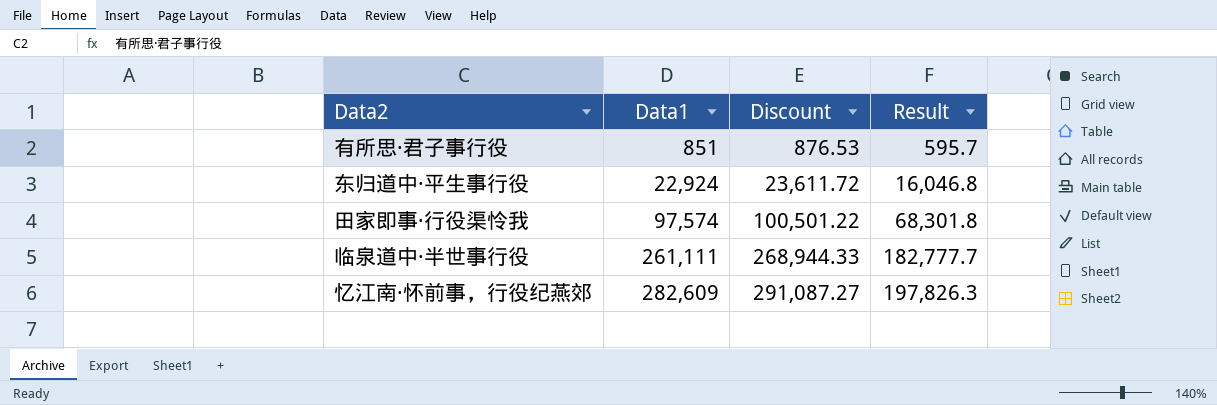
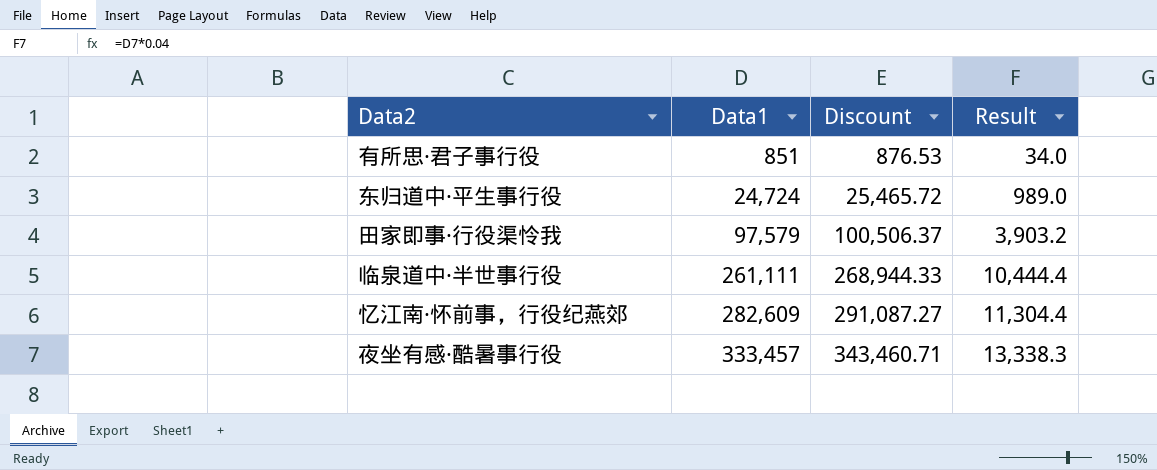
column Result | formula: [Data1] * 0.7 -> [Data1] * 0.04
东归道中·平生事行役 | Data1: 22,924 -> 24,724
东归道中·平生事行役 | Discount: 23,611.72 -> 25,465.72
田家即事·行役渠怜我 | Data1: 97,574 -> 97,579
田家即事·行役渠怜我 | Discount: 100,501.22 -> 100,506.37
row 夜坐有感·酷暑事行役: none -> 333,457 | 343,460.71 | 13,338.3

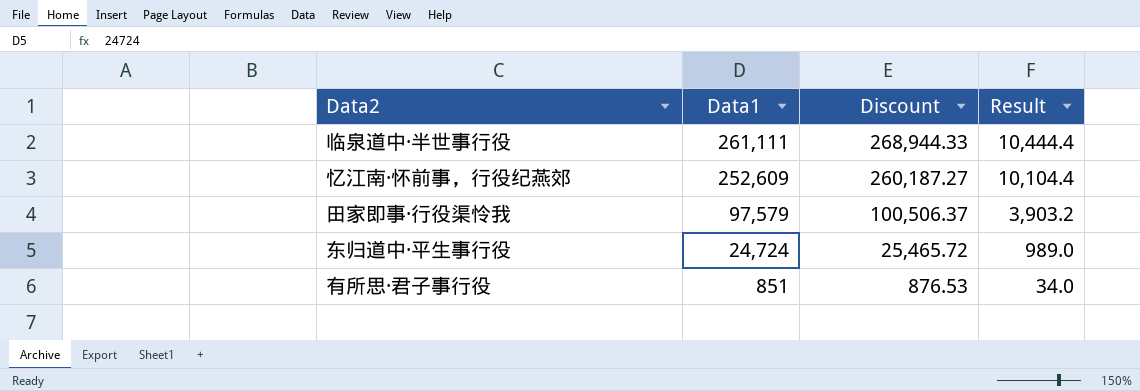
row order: Data1 ascending -> Data1 descending
row 夜坐有感·酷暑事行役: 333,457 | 343,460.71 | 13,338.3 -> none
忆江南·怀前事，行役纪燕郊 | Data1: 282,609 -> 252,609
忆江南·怀前事，行役纪燕郊 | Discount: 291,087.27 -> 260,187.27
忆江南·怀前事，行役纪燕郊 | Result: 11,304.4 -> 10,104.4

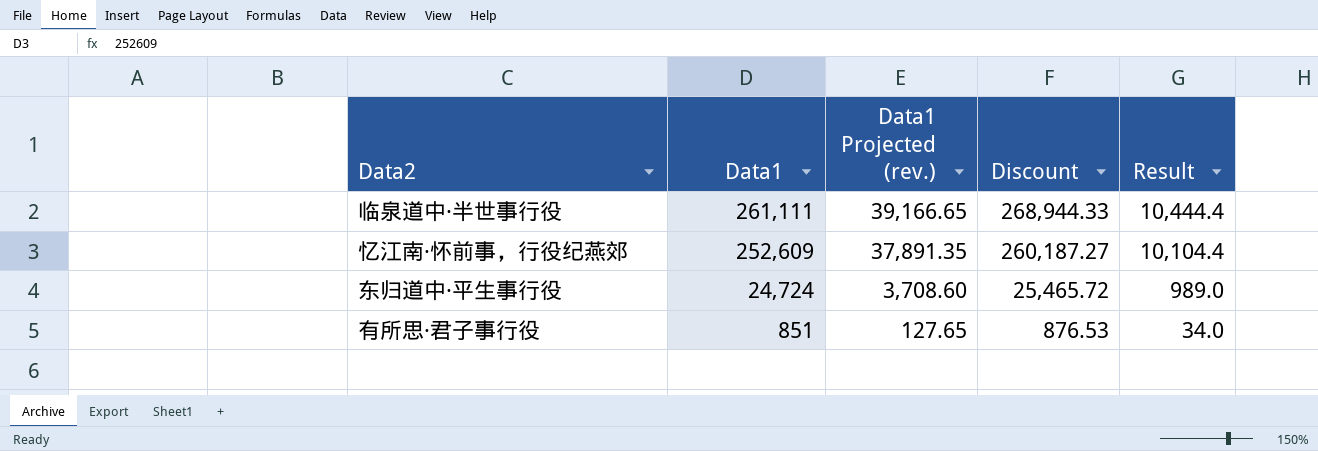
column Data1 Projected (rev.) | formula: none -> [Data1] * 0.15
row 田家即事·行役渠怜我: 97,579 | 100,506.37 | 3,903.2 -> none

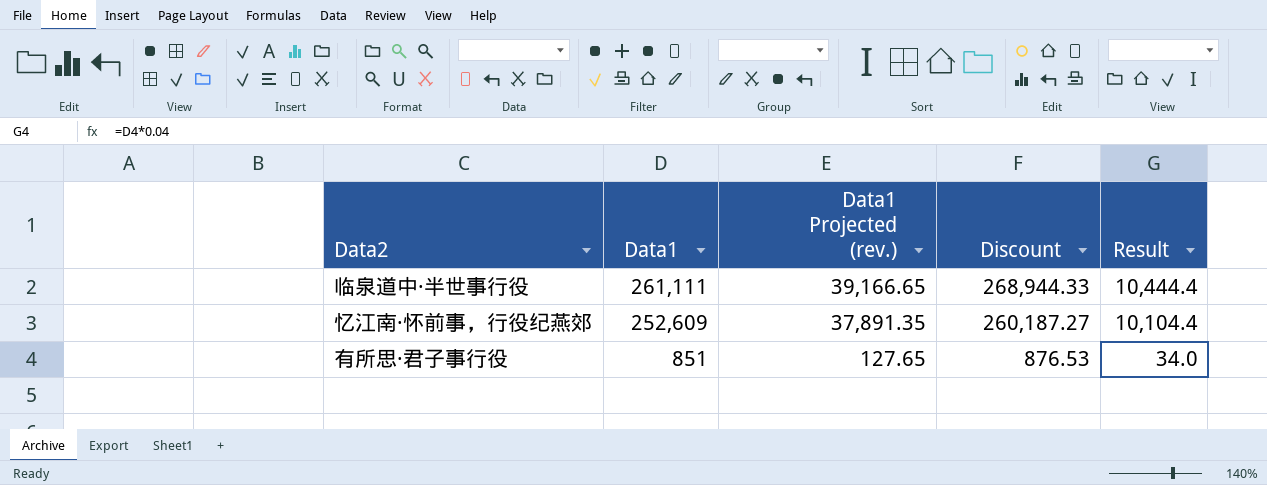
row 东归道中·平生事行役: 24,724 | 3,708.60 | 25,465.72 | 989.0 -> none

